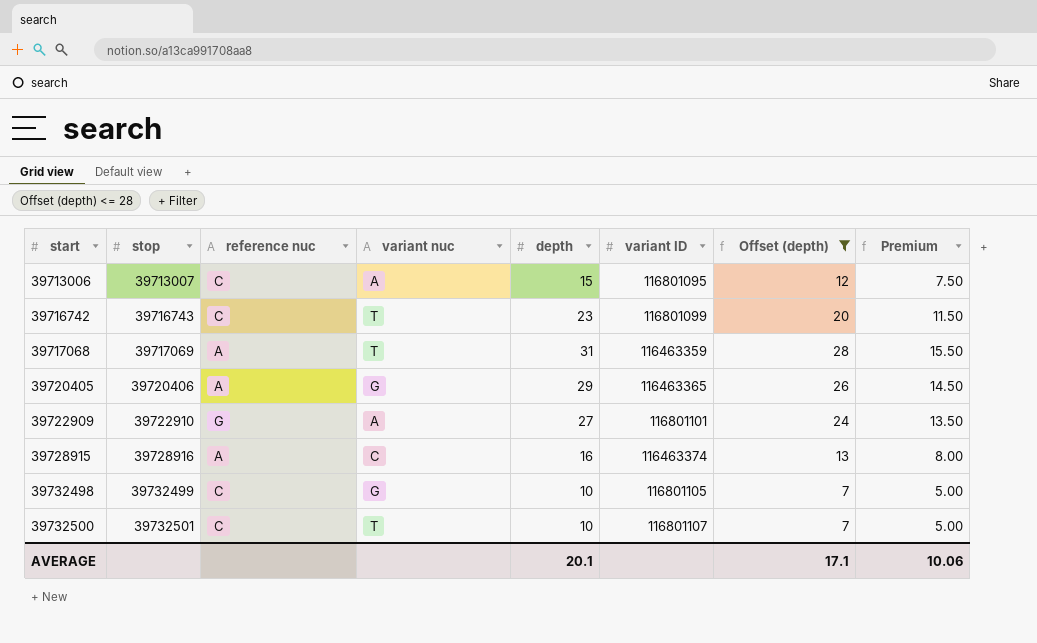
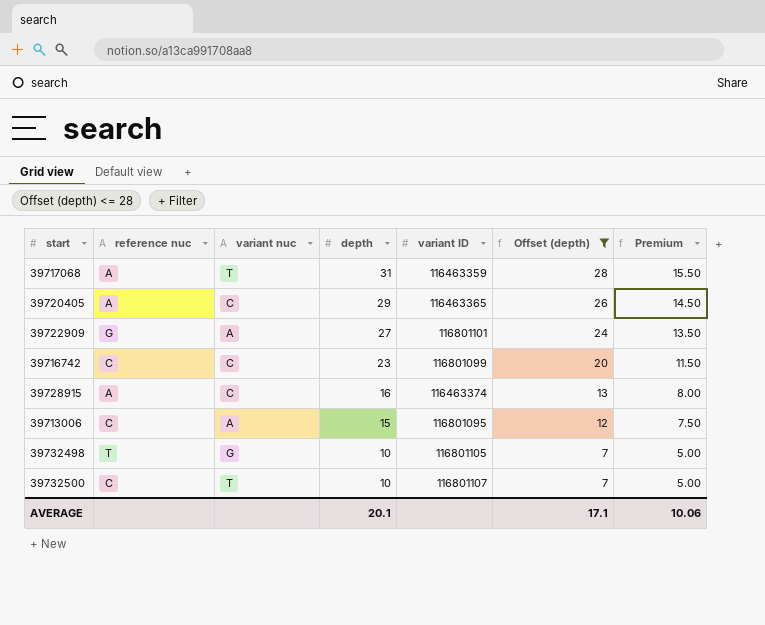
row order: start ascending -> depth descending
column stop | position: 2 -> none
39720405 | variant nuc: G -> C
39716742 | variant nuc: T -> C
39732498 | reference nuc: C -> T

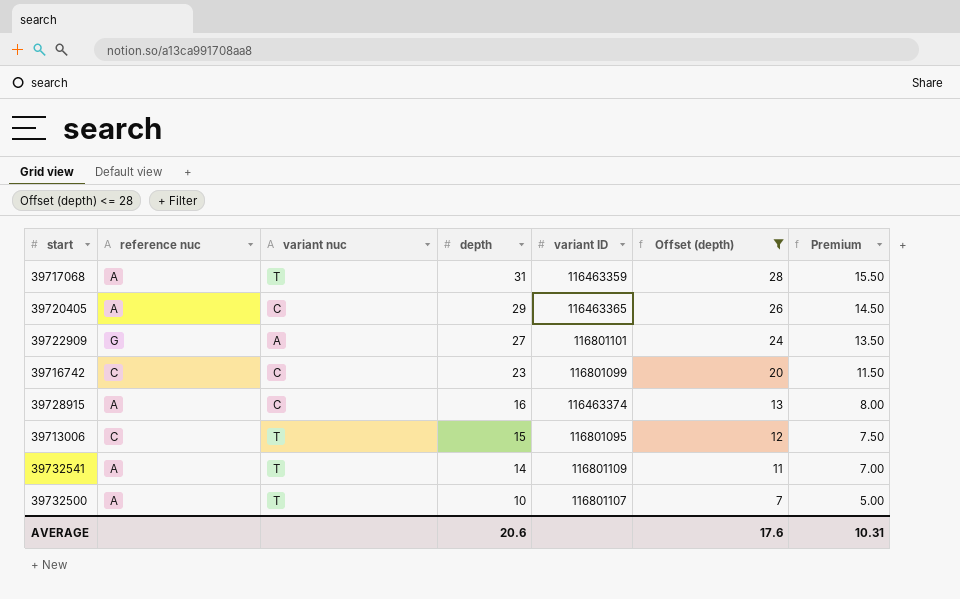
row 39732498: T | G | 10 | 116801105 | 7 | 5.00 -> none
39713006 | variant nuc: A -> T
row 39732541: none -> A | T | 14 | 116801109 | 11 | 7.00
39732500 | reference nuc: C -> A
AVERAGE | depth: 20.1 -> 20.6
AVERAGE | Offset (depth): 17.1 -> 17.6
AVERAGE | Premium: 10.06 -> 10.31

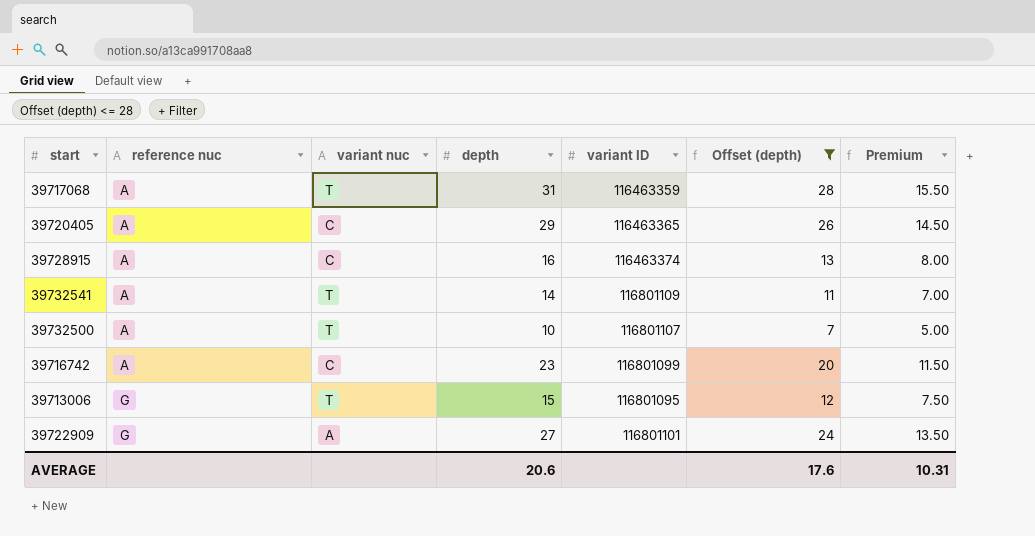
row order: depth descending -> reference nuc ascending
39716742 | reference nuc: C -> A
39713006 | reference nuc: C -> G

